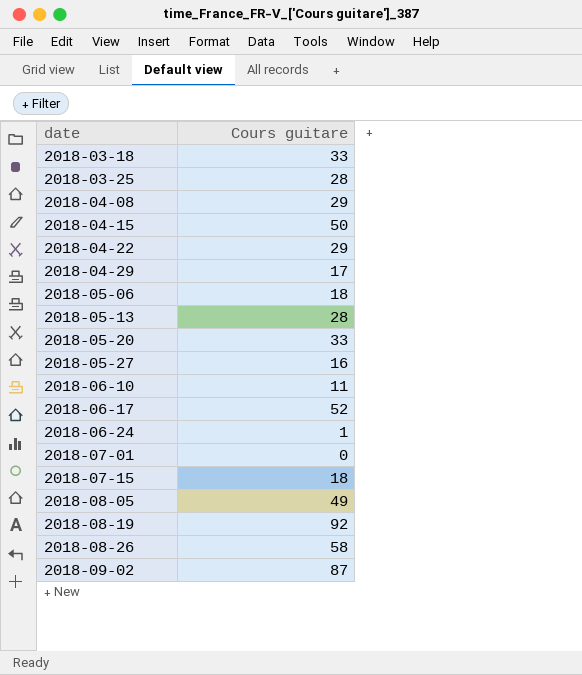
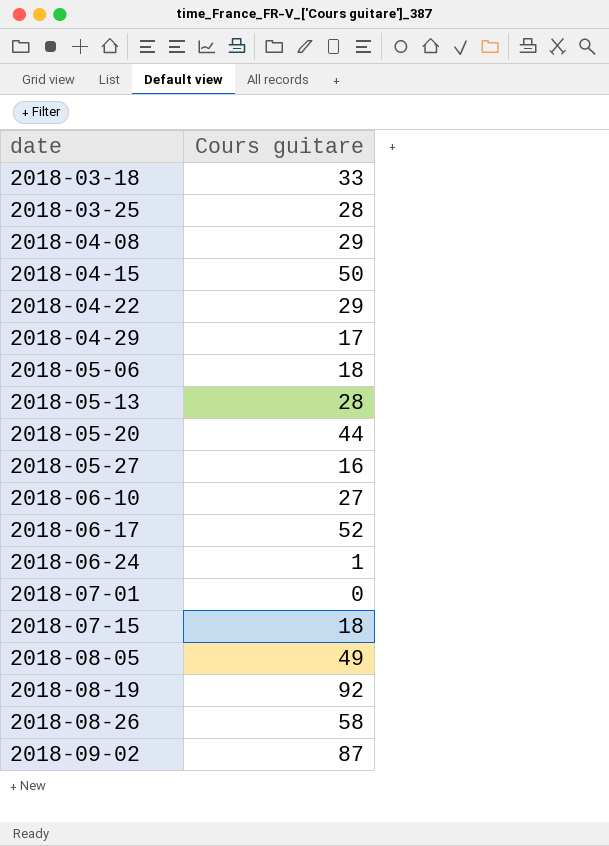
2018-05-20 | Cours guitare: 33 -> 44
2018-06-10 | Cours guitare: 11 -> 27

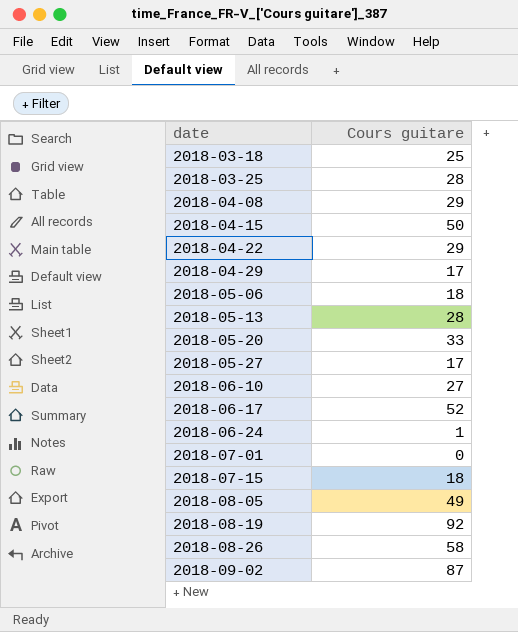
2018-03-18 | Cours guitare: 33 -> 25
2018-05-20 | Cours guitare: 44 -> 33
2018-05-27 | Cours guitare: 16 -> 17

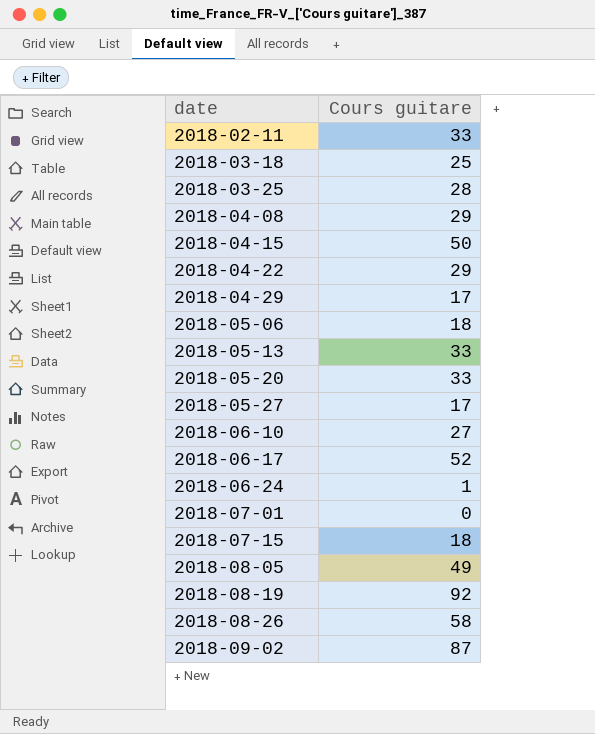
row 2018-02-11: none -> 33
2018-05-13 | Cours guitare: 28 -> 33

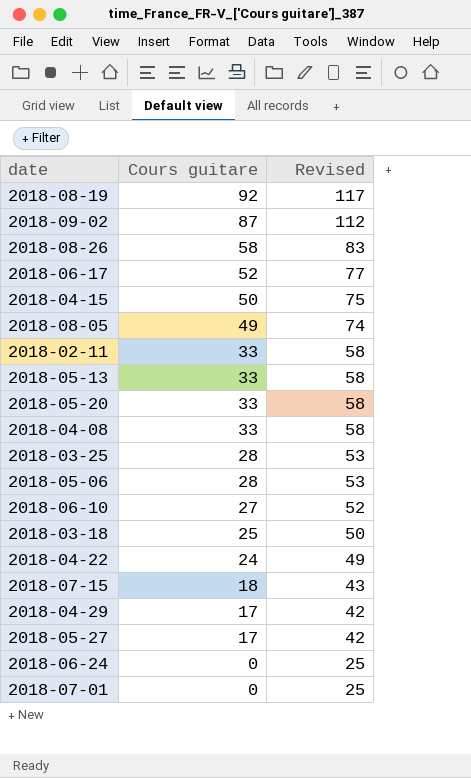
row order: date ascending -> Cours guitare descending
column Revised | formula: none -> [Cours guitare] + 25
2018-04-08 | Cours guitare: 29 -> 33
2018-05-06 | Cours guitare: 18 -> 28
2018-04-22 | Cours guitare: 29 -> 24
2018-06-24 | Cours guitare: 1 -> 0

